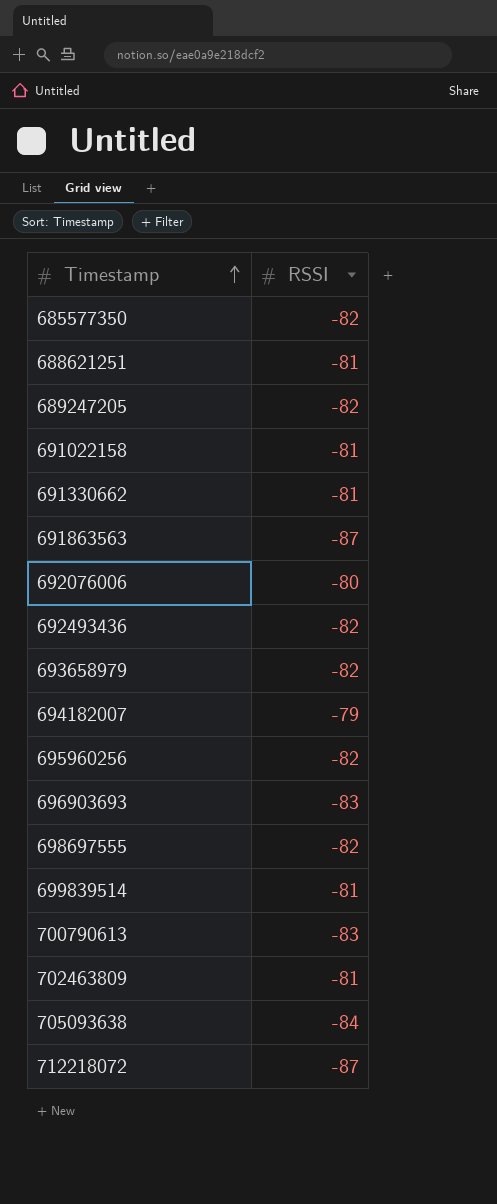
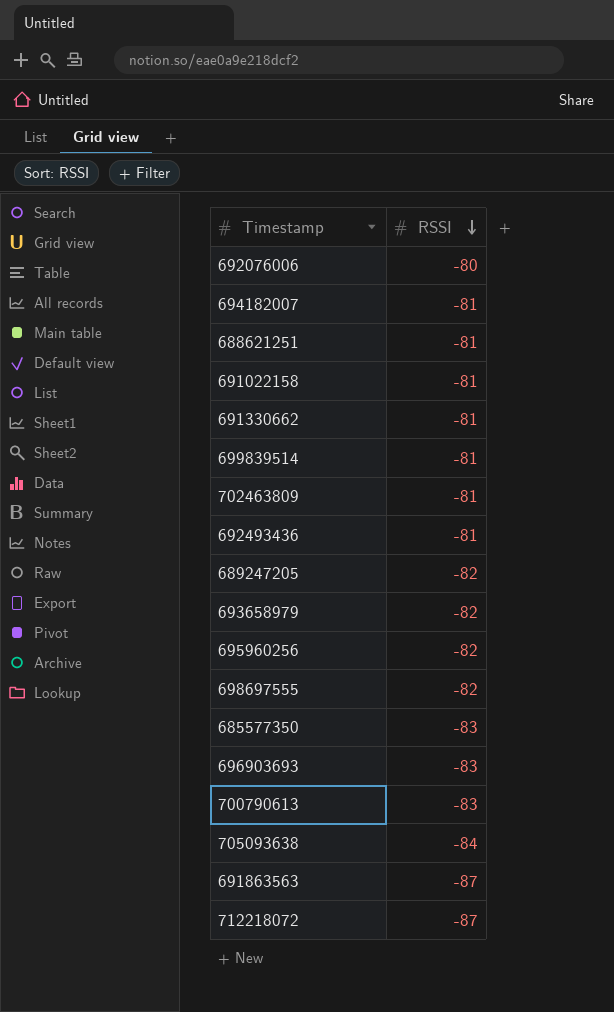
row order: Timestamp ascending -> RSSI descending
694182007 | RSSI: -79 -> -81
692493436 | RSSI: -82 -> -81
685577350 | RSSI: -82 -> -83

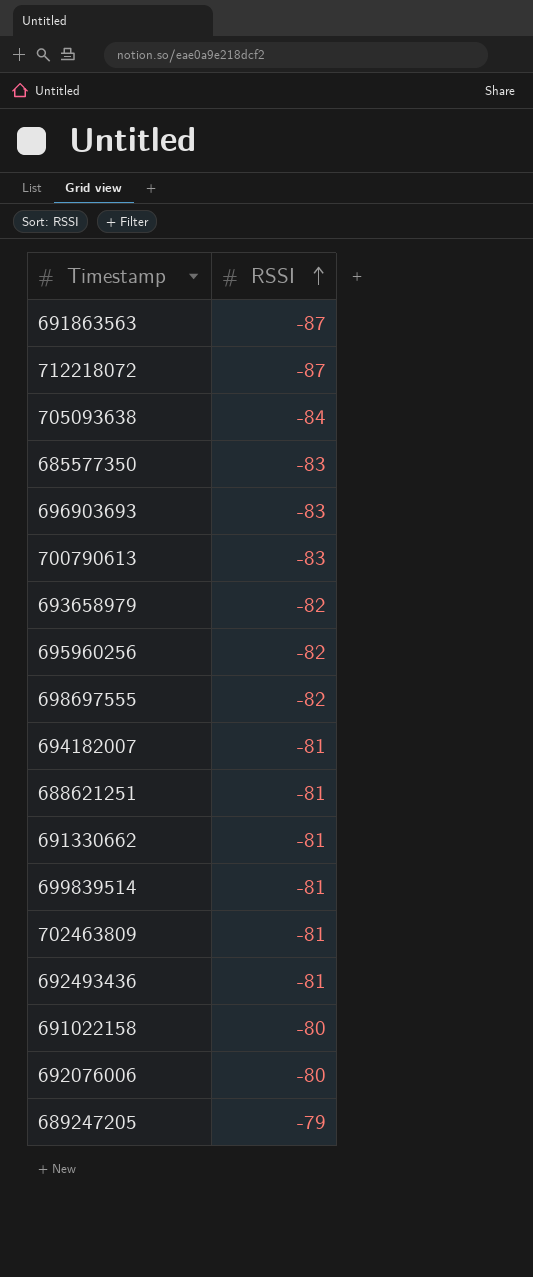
row order: RSSI descending -> RSSI ascending
691022158 | RSSI: -81 -> -80
689247205 | RSSI: -82 -> -79

